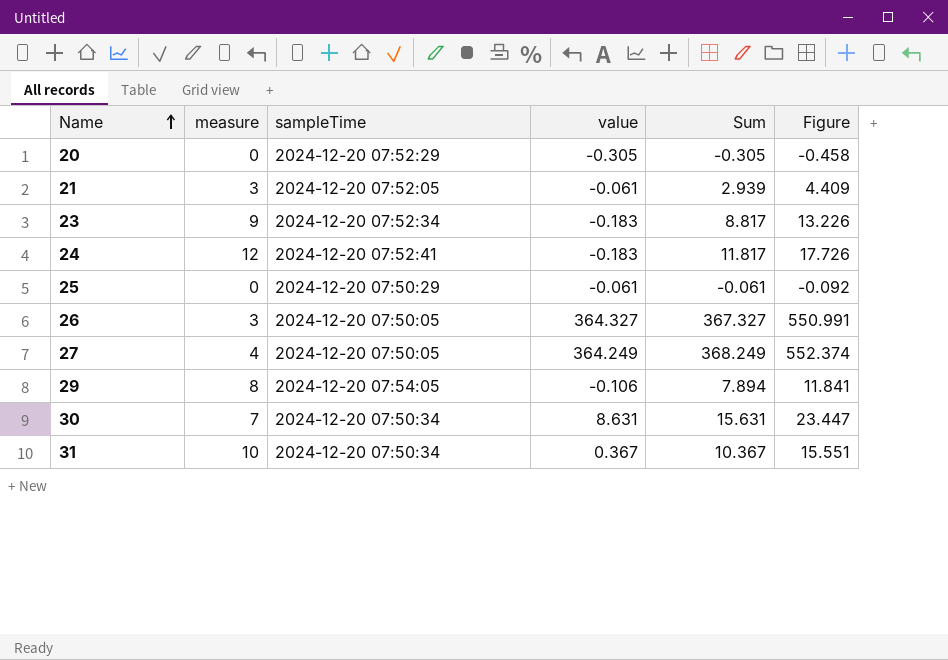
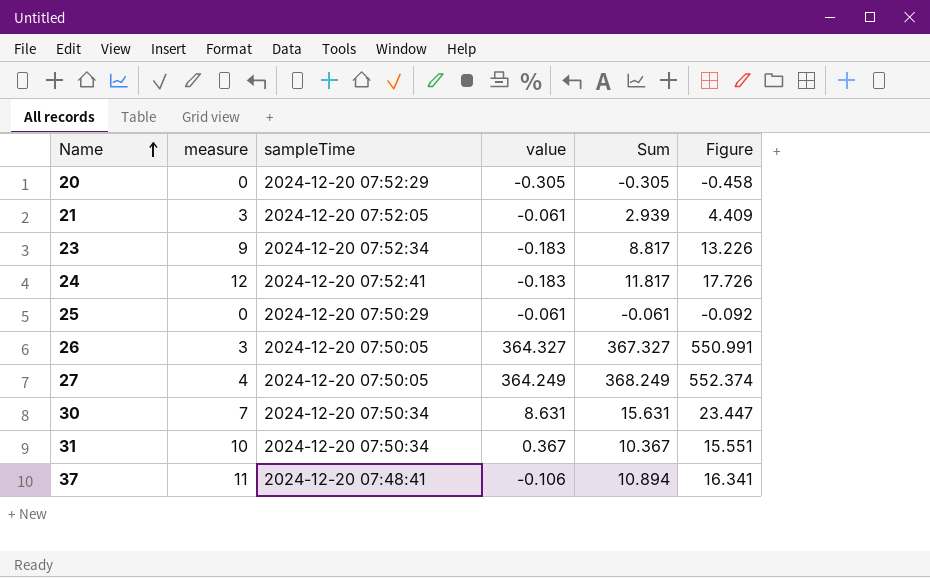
row 29: 8 | 2024-12-20 07:54:05 | -0.106 | 7.894 | 11.841 -> none
row 37: none -> 11 | 2024-12-20 07:48:41 | -0.106 | 10.894 | 16.341

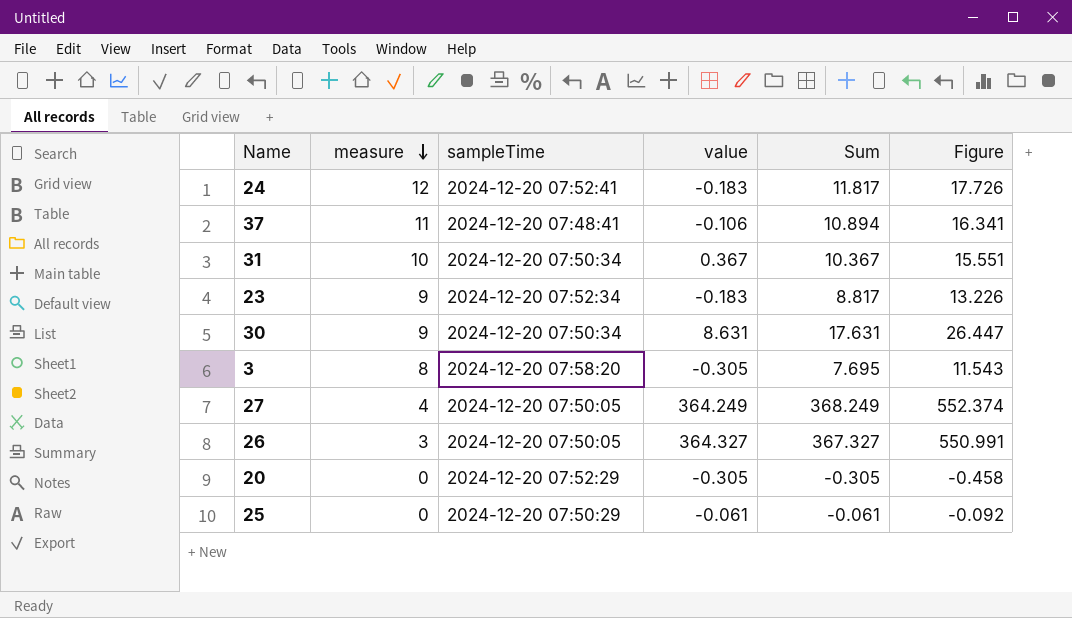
row order: Name ascending -> measure descending
row 21: 3 | 2024-12-20 07:52:05 | -0.061 | 2.939 | 4.409 -> none
30 | measure: 7 -> 9
30 | Sum: 15.631 -> 17.631
30 | Figure: 23.447 -> 26.447
row 3: none -> 8 | 2024-12-20 07:58:20 | -0.305 | 7.695 | 11.543

